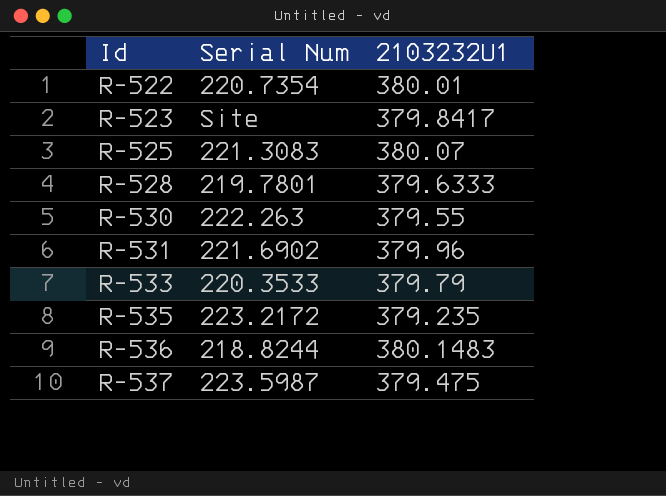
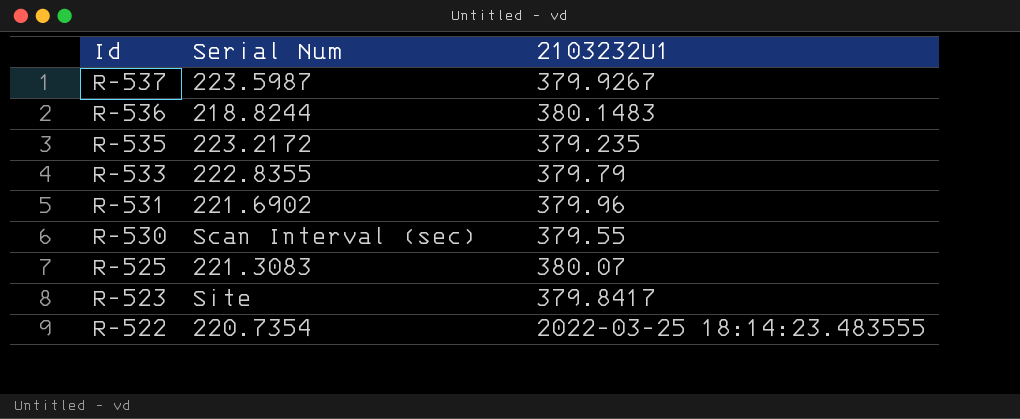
row order: Id ascending -> Id descending
row R-528: 219.7801 | 379.6333 -> none
R-537 | 2103232U1: 379.475 -> 379.9267
R-533 | Serial Num: 220.3533 -> 222.8355
R-530 | Serial Num: 222.263 -> Scan Interval (sec)
R-522 | 2103232U1: 380.01 -> 2022-03-25 18:14:23.483555

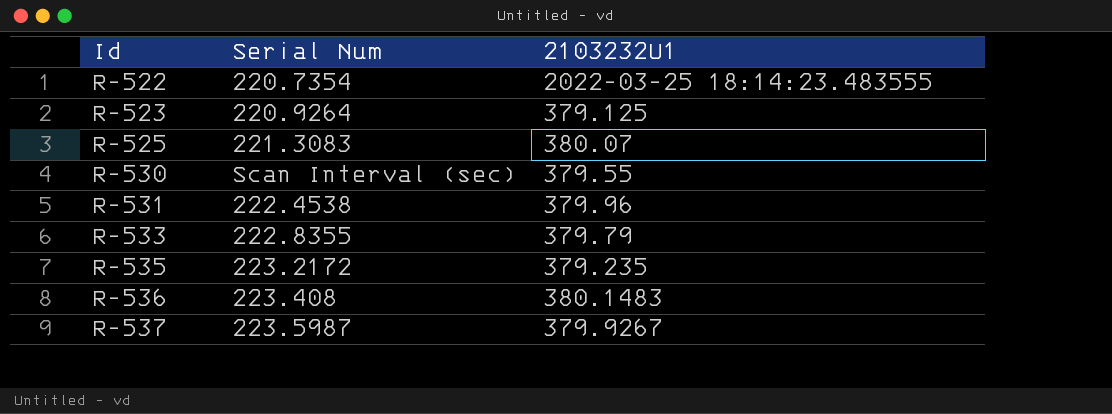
row order: Id descending -> Id ascending
R-523 | Serial Num: Site -> 220.9264
R-523 | 2103232U1: 379.8417 -> 379.125
R-531 | Serial Num: 221.6902 -> 222.4538
R-536 | Serial Num: 218.8244 -> 223.408

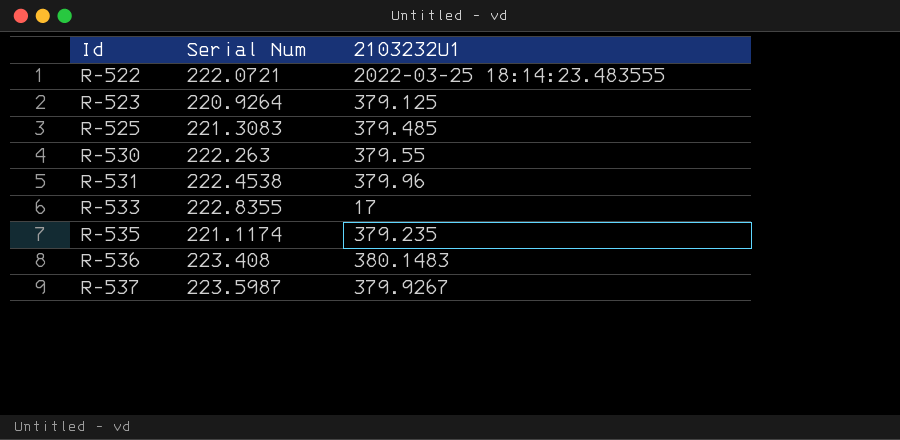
R-522 | Serial Num: 220.7354 -> 222.0721
R-525 | 2103232U1: 380.07 -> 379.485
R-530 | Serial Num: Scan Interval (sec) -> 222.263
R-533 | 2103232U1: 379.79 -> 17
R-535 | Serial Num: 223.2172 -> 221.1174

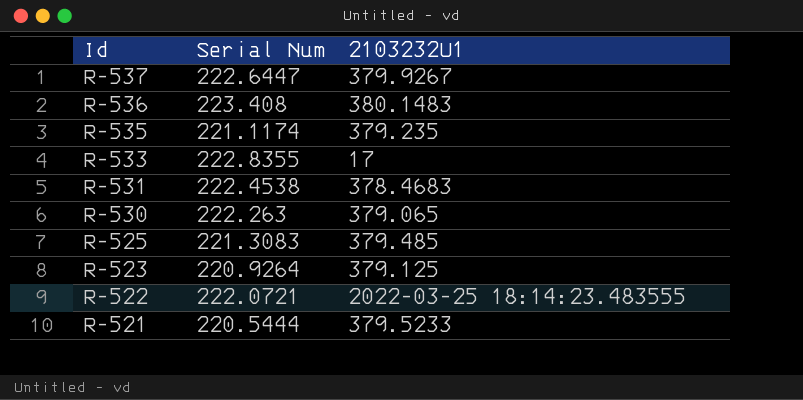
row order: Id ascending -> Id descending
R-537 | Serial Num: 223.5987 -> 222.6447
R-531 | 2103232U1: 379.96 -> 378.4683
R-530 | 2103232U1: 379.55 -> 379.065
row R-521: none -> 220.5444 | 379.5233

